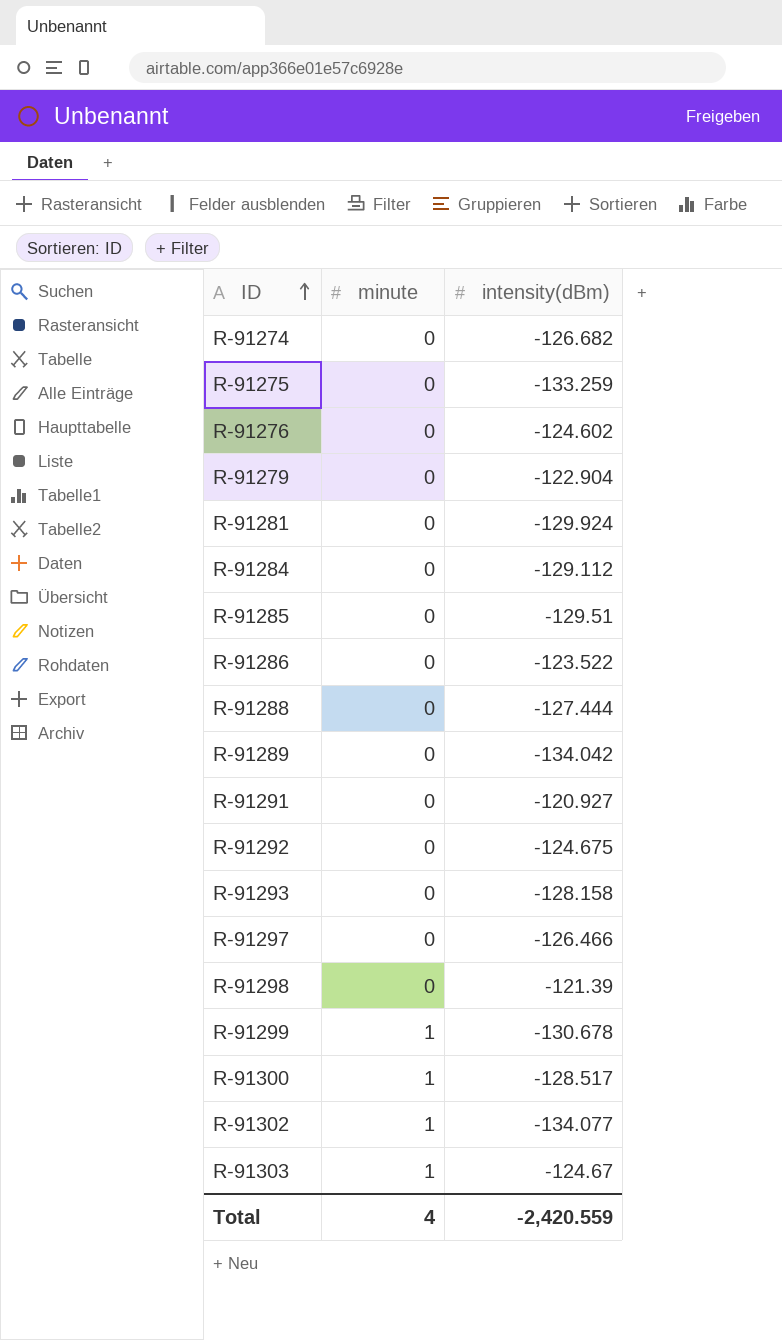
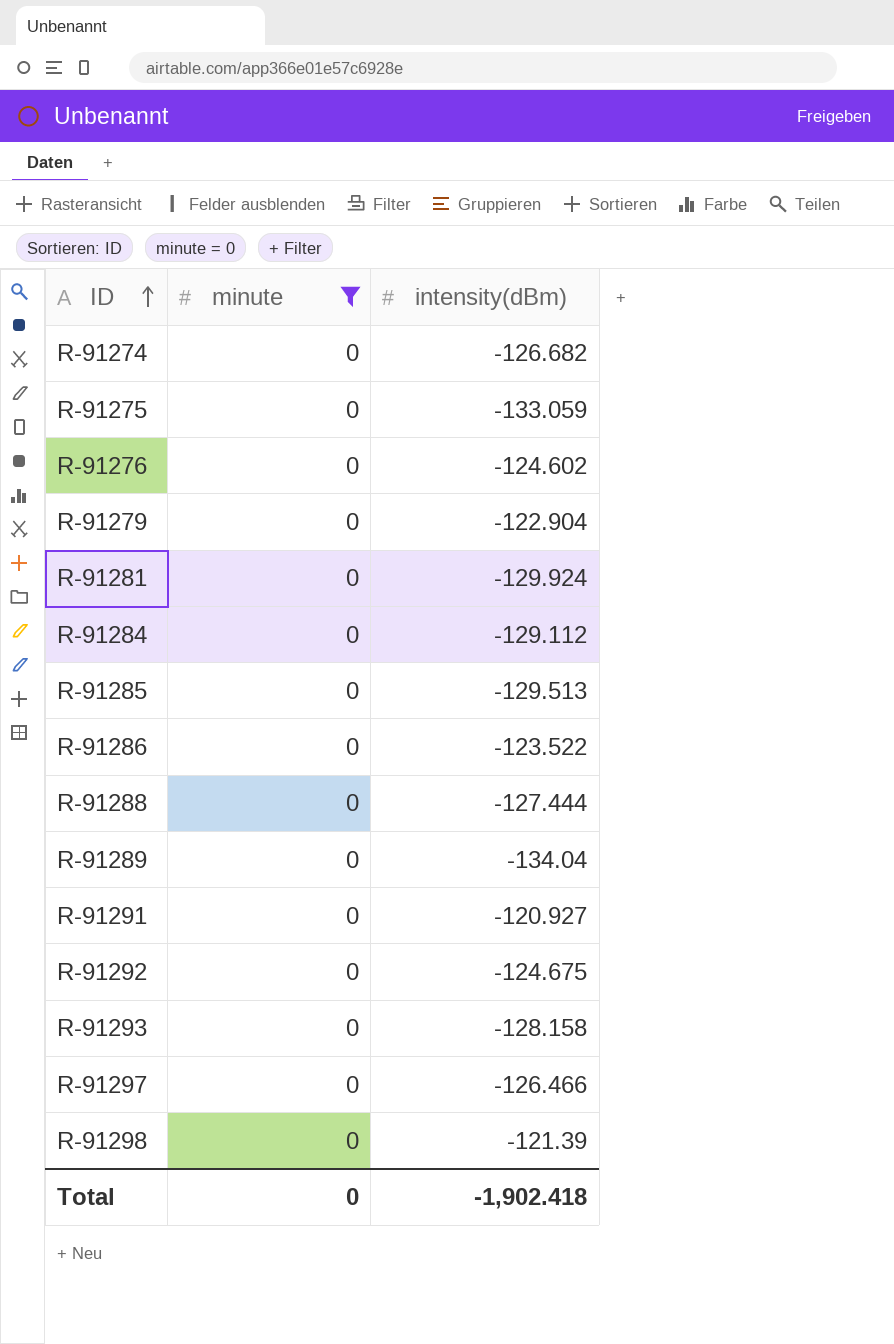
filter: none -> minute = 0
R-91275 | intensity(dBm): -133.259 -> -133.059
R-91285 | intensity(dBm): -129.51 -> -129.513
R-91289 | intensity(dBm): -134.042 -> -134.04
Total | minute: 4 -> 0
Total | intensity(dBm): -2,420.559 -> -1,902.418

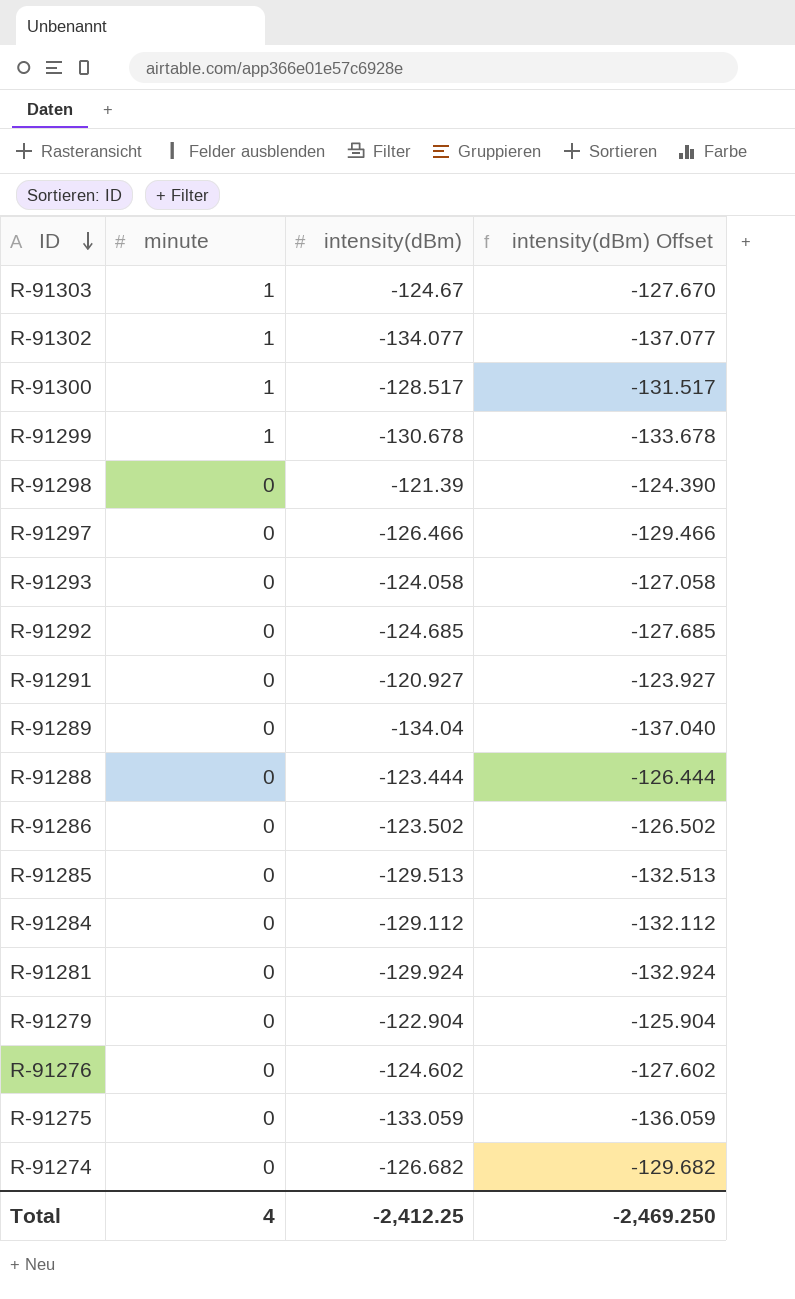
filter: minute = 0 -> none
row order: ID ascending -> ID descending
column intensity(dBm) Offset | formula: none -> [intensity(dBm)] - 3
R-91293 | intensity(dBm): -128.158 -> -124.058
R-91292 | intensity(dBm): -124.675 -> -124.685
R-91288 | intensity(dBm): -127.444 -> -123.444
R-91286 | intensity(dBm): -123.522 -> -123.502
Total | minute: 0 -> 4
Total | intensity(dBm): -1,902.418 -> -2,412.25

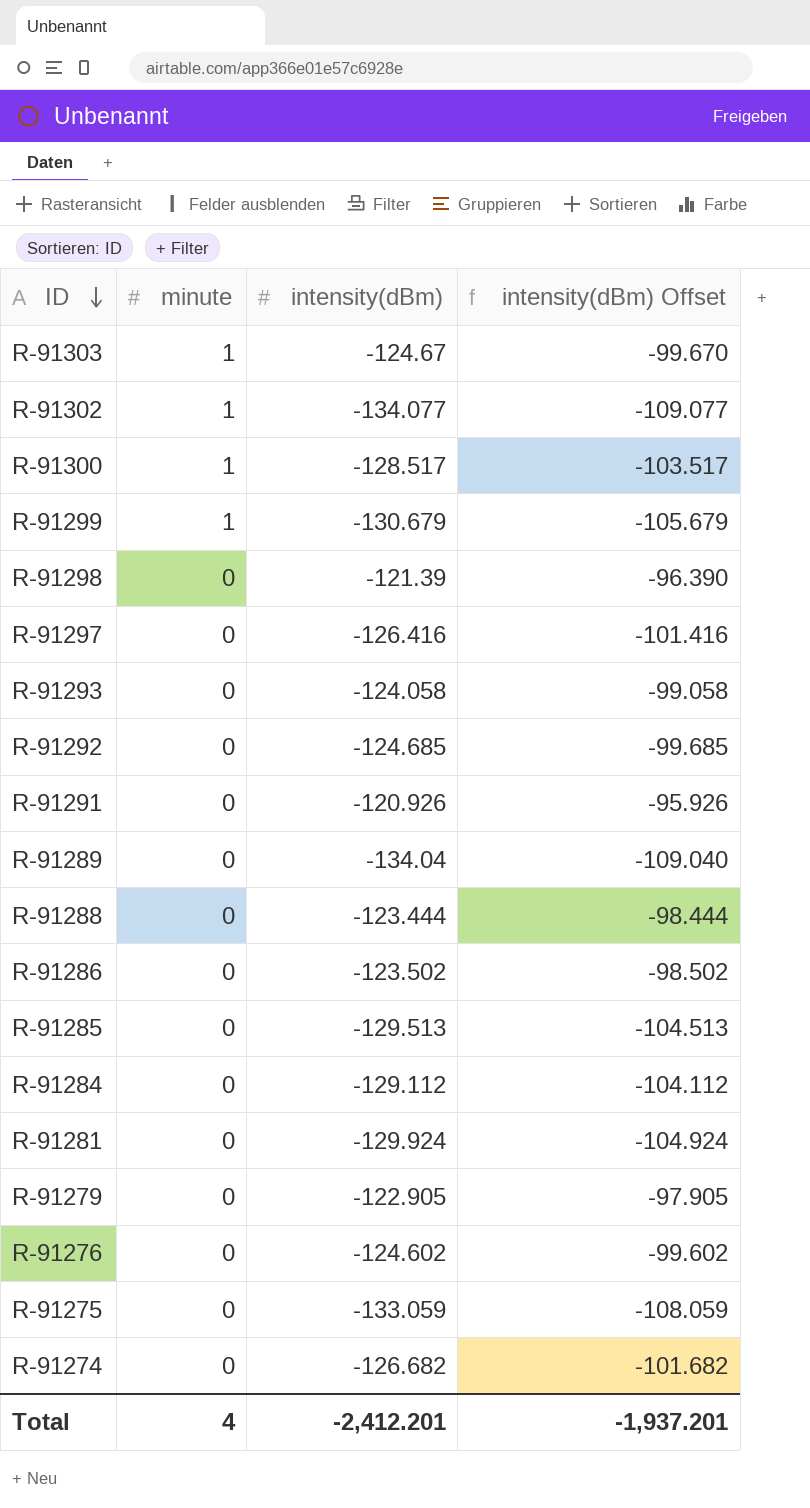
column intensity(dBm) Offset | formula: [intensity(dBm)] - 3 -> [intensity(dBm)] + 25
R-91299 | intensity(dBm): -130.678 -> -130.679
R-91297 | intensity(dBm): -126.466 -> -126.416
R-91291 | intensity(dBm): -120.927 -> -120.926
R-91279 | intensity(dBm): -122.904 -> -122.905
Total | intensity(dBm): -2,412.25 -> -2,412.201
Total | intensity(dBm) Offset: -2,469.250 -> -1,937.201

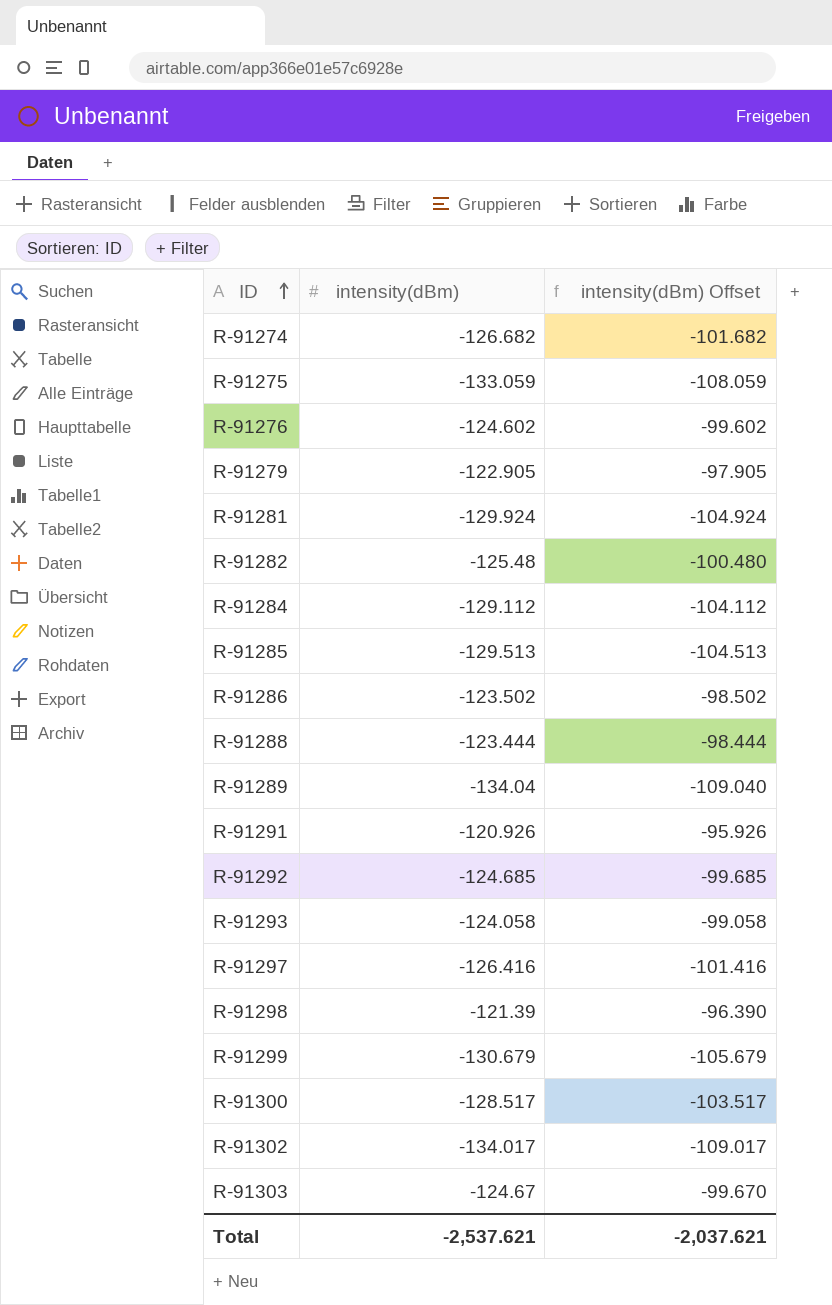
row order: ID descending -> ID ascending
column minute | position: 2 -> none
row R-91282: none -> -125.48 | -100.480
R-91302 | intensity(dBm): -134.077 -> -134.017
R-91302 | intensity(dBm) Offset: -109.077 -> -109.017
Total | intensity(dBm): -2,412.201 -> -2,537.621
Total | intensity(dBm) Offset: -1,937.201 -> -2,037.621

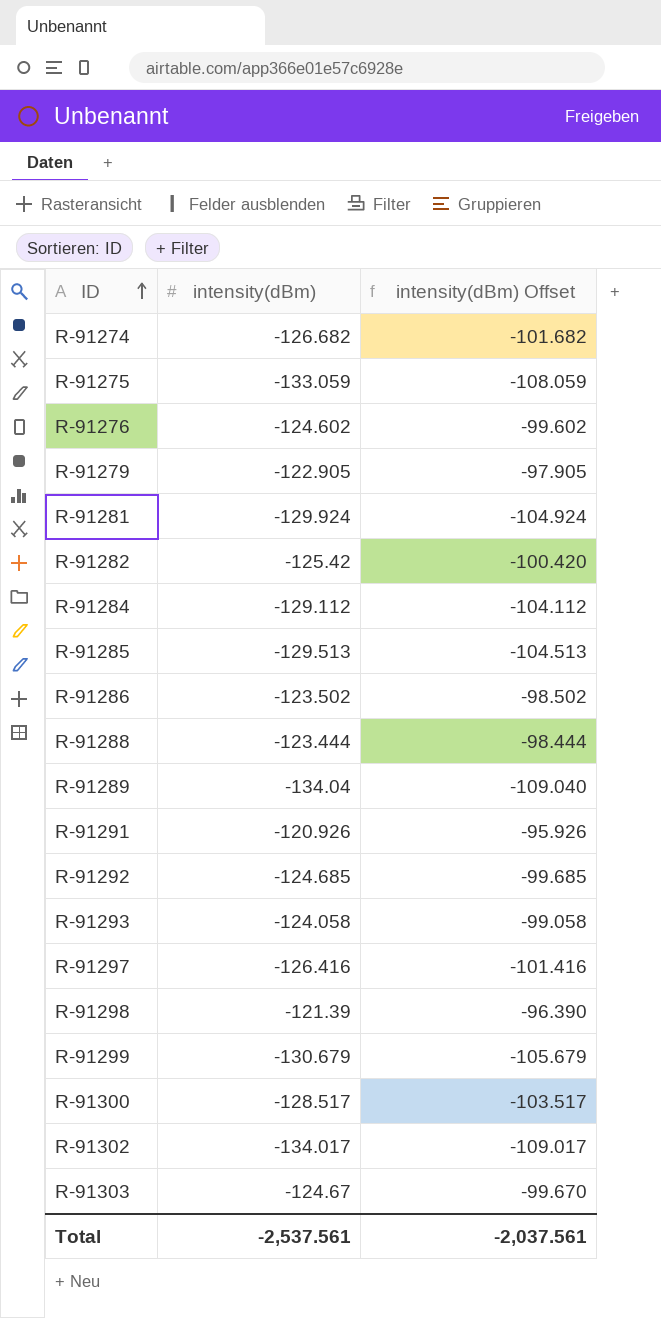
R-91282 | intensity(dBm): -125.48 -> -125.42
R-91282 | intensity(dBm) Offset: -100.480 -> -100.420
Total | intensity(dBm): -2,537.621 -> -2,537.561
Total | intensity(dBm) Offset: -2,037.621 -> -2,037.561

